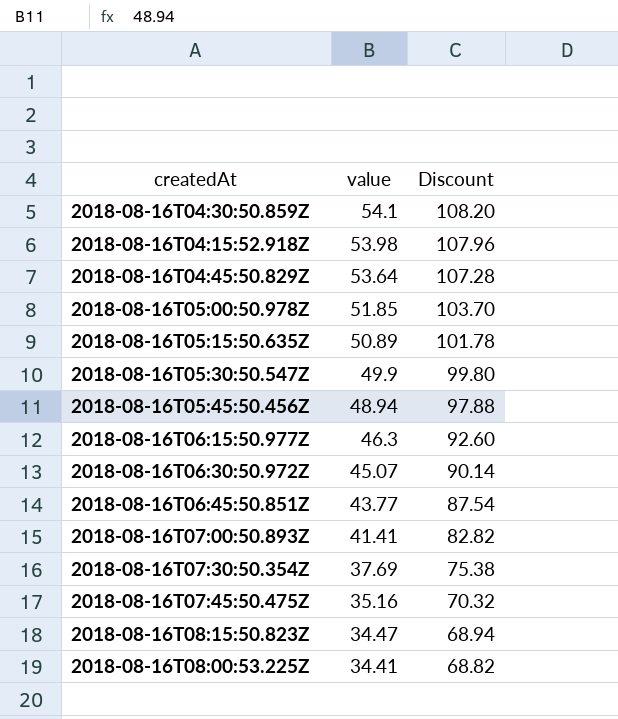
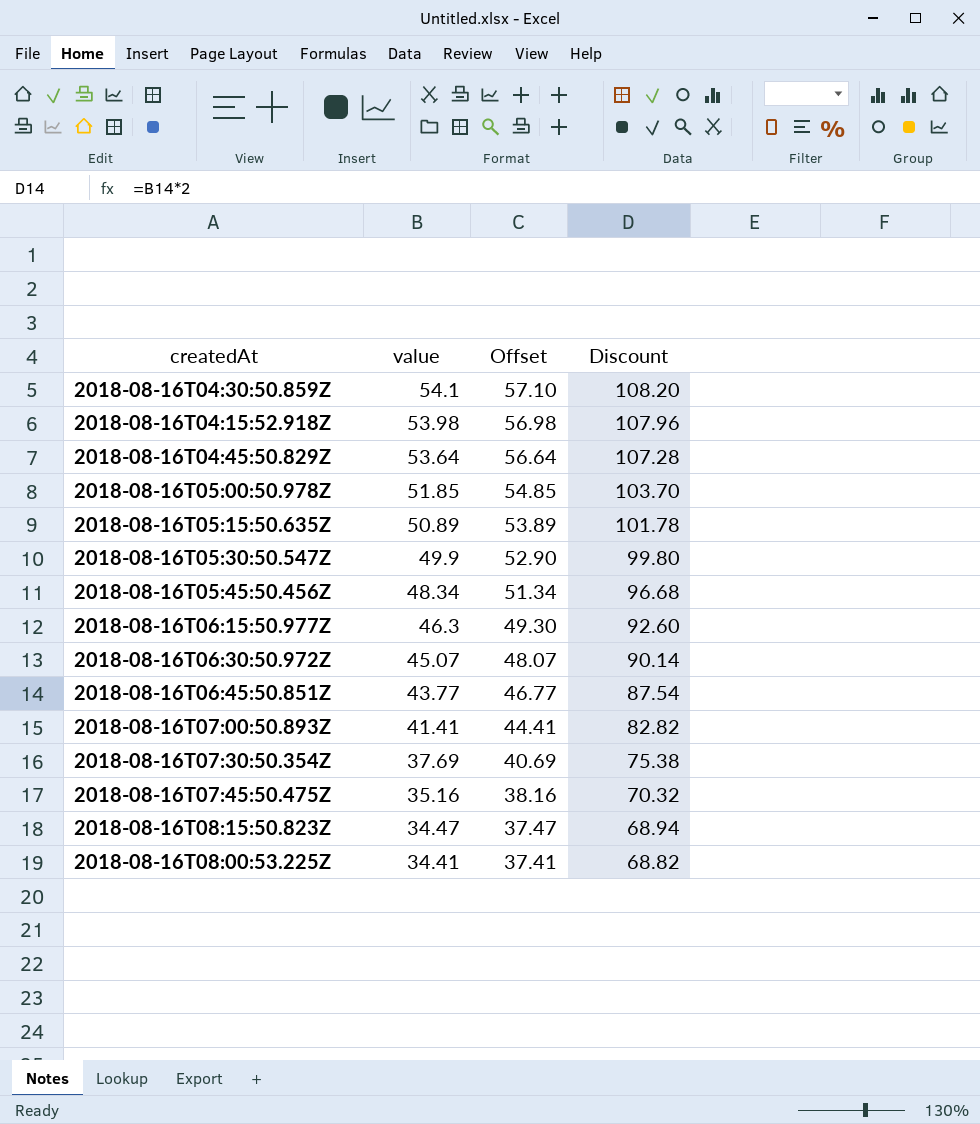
column Offset | formula: none -> [value] + 3
2018-08-16T05:45:50.456Z | value: 48.94 -> 48.34
2018-08-16T05:45:50.456Z | Discount: 97.88 -> 96.68

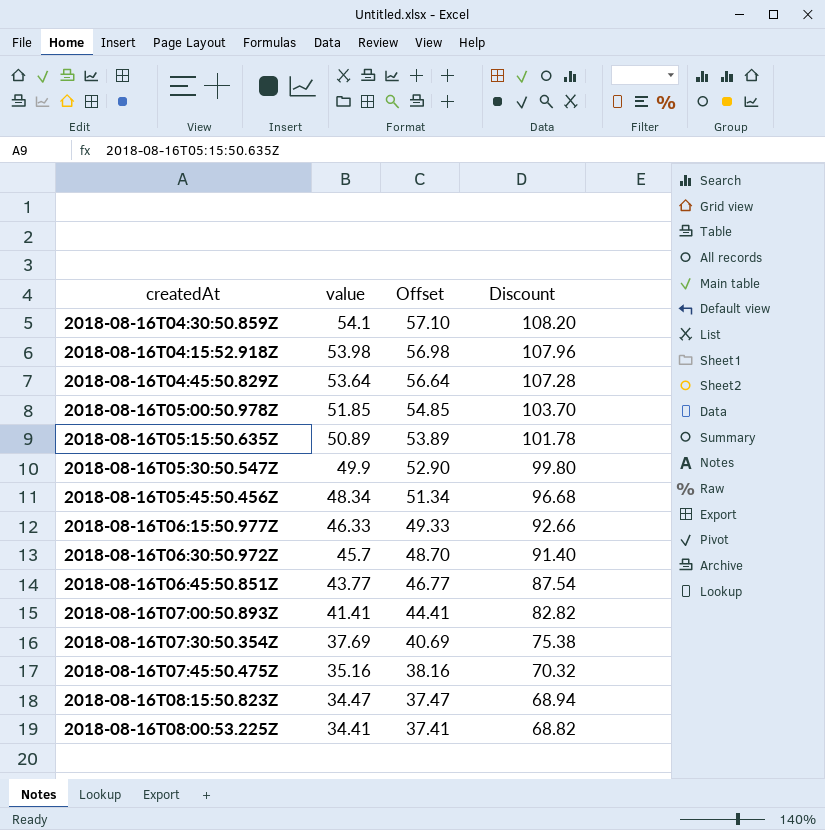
2018-08-16T06:15:50.977Z | value: 46.3 -> 46.33
2018-08-16T06:15:50.977Z | Offset: 49.30 -> 49.33
2018-08-16T06:15:50.977Z | Discount: 92.60 -> 92.66
2018-08-16T06:30:50.972Z | value: 45.07 -> 45.7
2018-08-16T06:30:50.972Z | Offset: 48.07 -> 48.70
2018-08-16T06:30:50.972Z | Discount: 90.14 -> 91.40

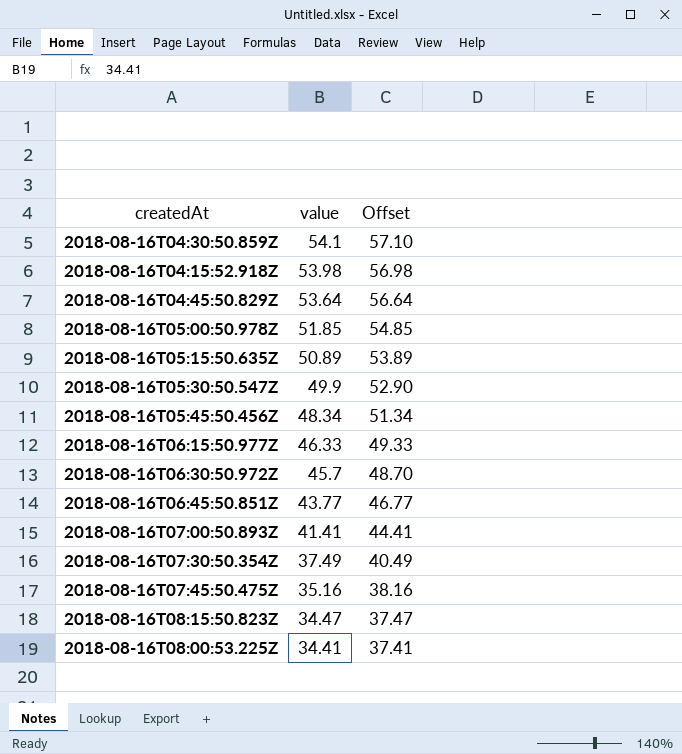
column Discount | formula: [value] * 2 -> none
2018-08-16T07:30:50.354Z | value: 37.69 -> 37.49
2018-08-16T07:30:50.354Z | Offset: 40.69 -> 40.49

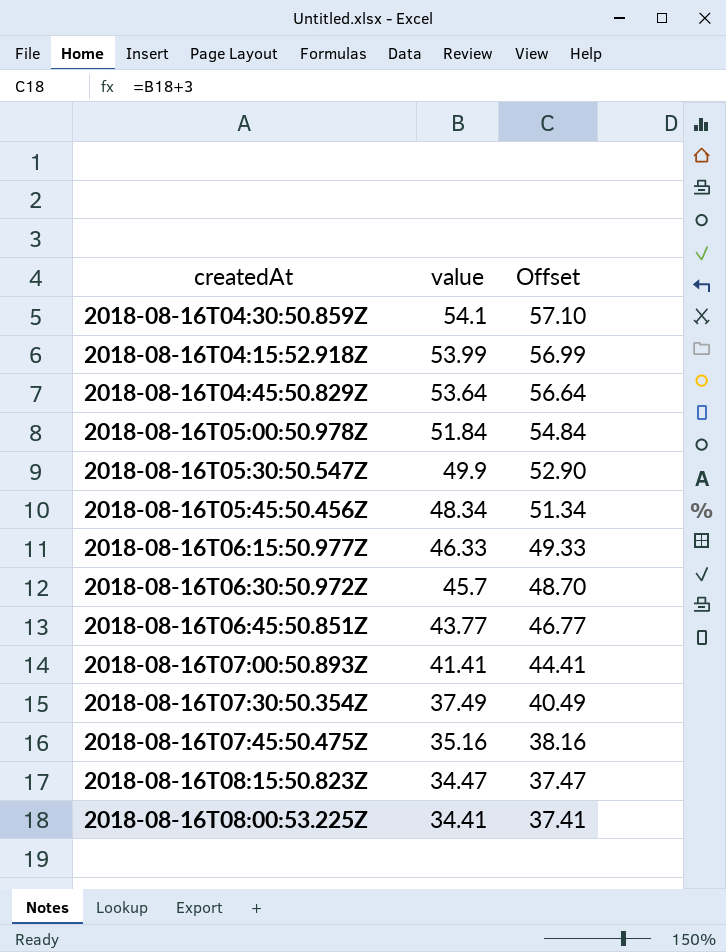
row 2018-08-16T05:15:50.635Z: 50.89 | 53.89 -> none
2018-08-16T04:15:52.918Z | value: 53.98 -> 53.99
2018-08-16T04:15:52.918Z | Offset: 56.98 -> 56.99
2018-08-16T05:00:50.978Z | value: 51.85 -> 51.84
2018-08-16T05:00:50.978Z | Offset: 54.85 -> 54.84

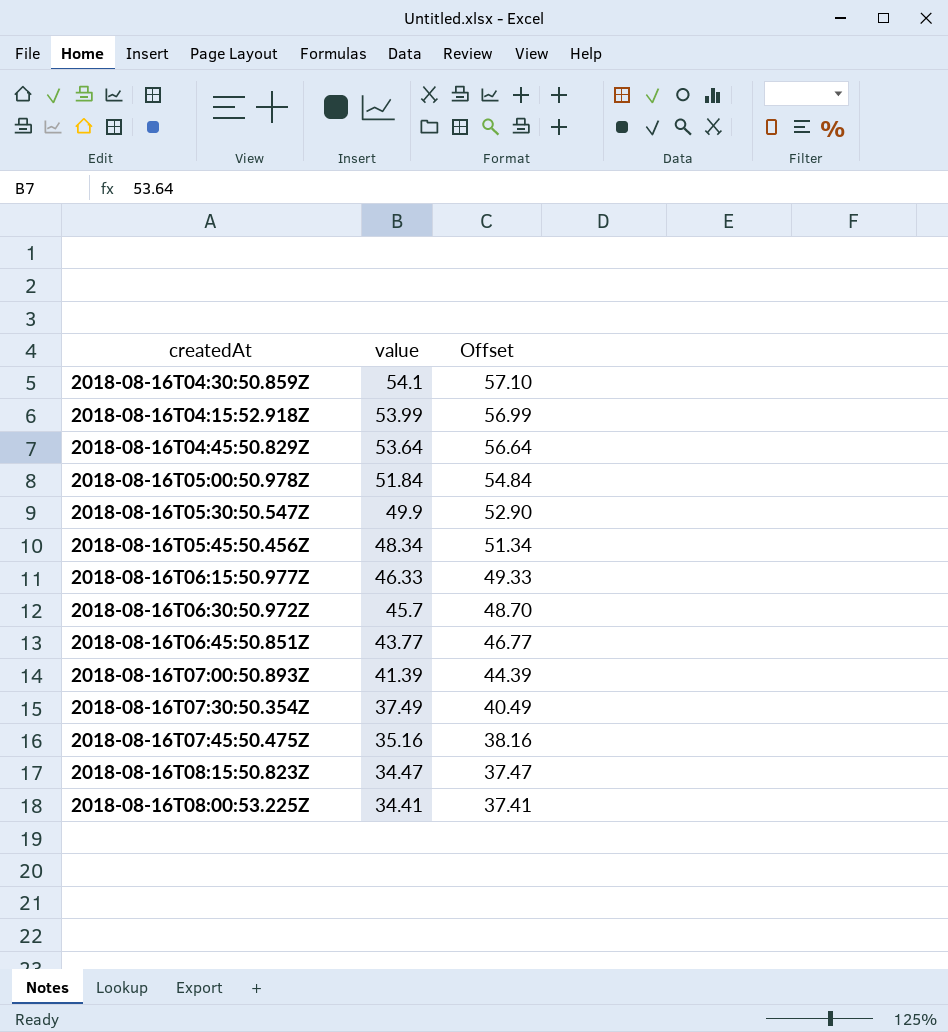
2018-08-16T07:00:50.893Z | value: 41.41 -> 41.39
2018-08-16T07:00:50.893Z | Offset: 44.41 -> 44.39

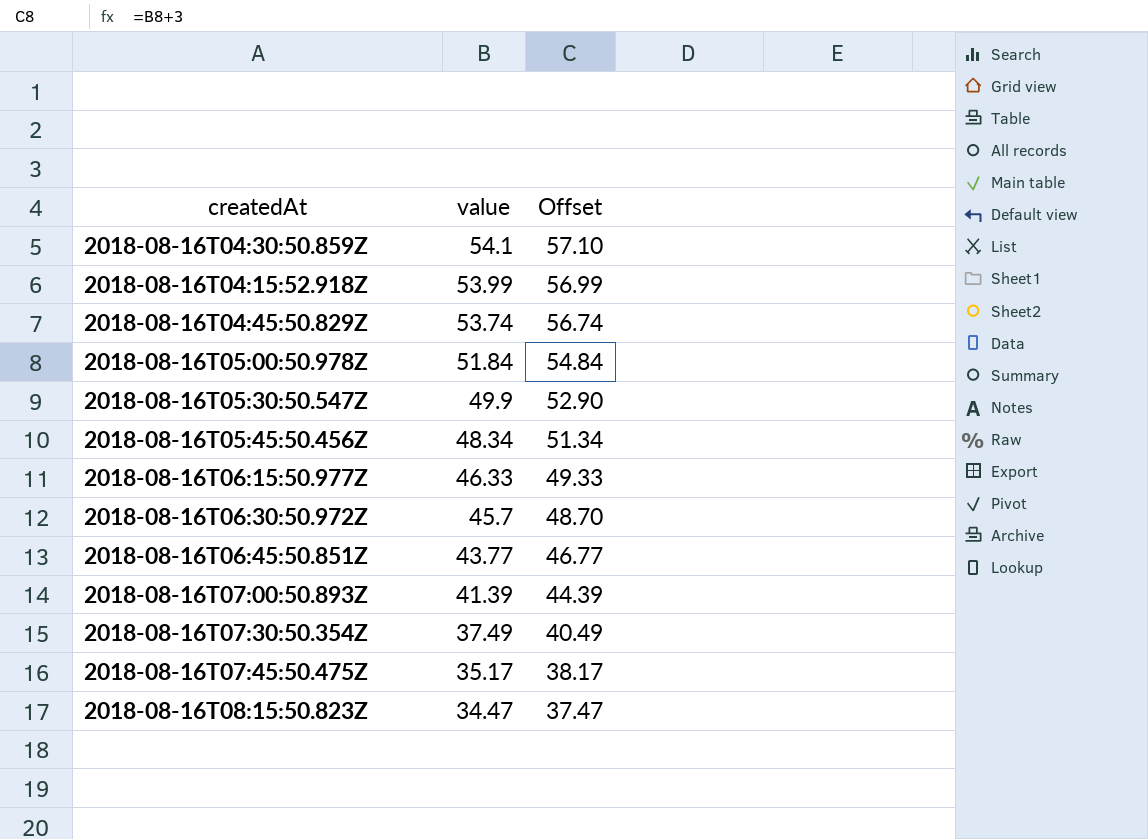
row 2018-08-16T08:00:53.225Z: 34.41 | 37.41 -> none
2018-08-16T04:45:50.829Z | value: 53.64 -> 53.74
2018-08-16T04:45:50.829Z | Offset: 56.64 -> 56.74
2018-08-16T07:45:50.475Z | value: 35.16 -> 35.17
2018-08-16T07:45:50.475Z | Offset: 38.16 -> 38.17

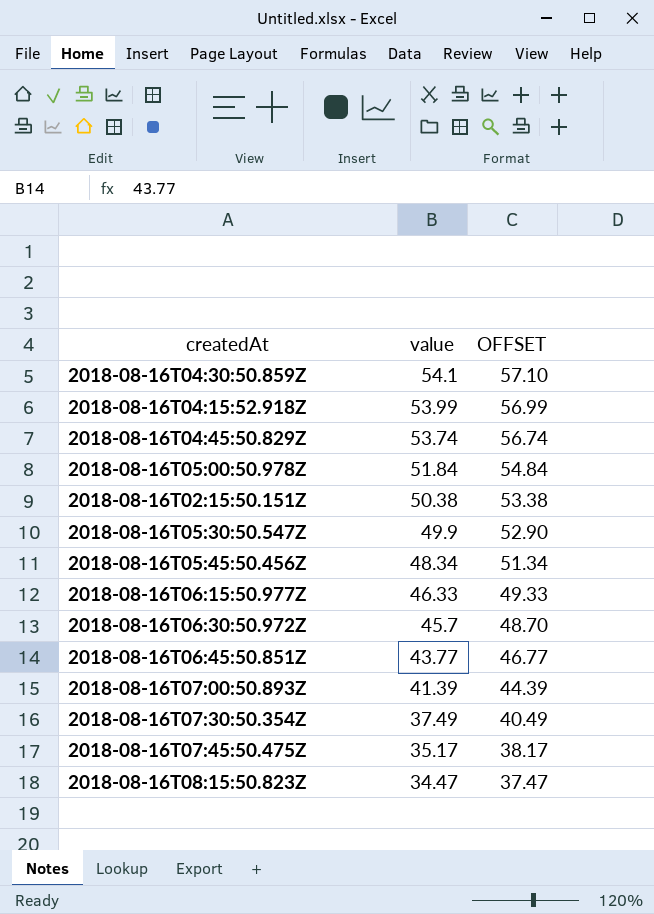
column name: Offset -> OFFSET
row 2018-08-16T02:15:50.151Z: none -> 50.38 | 53.38

